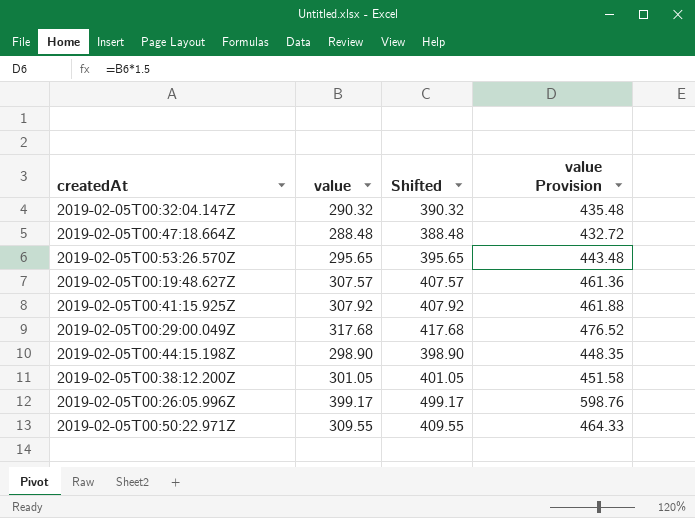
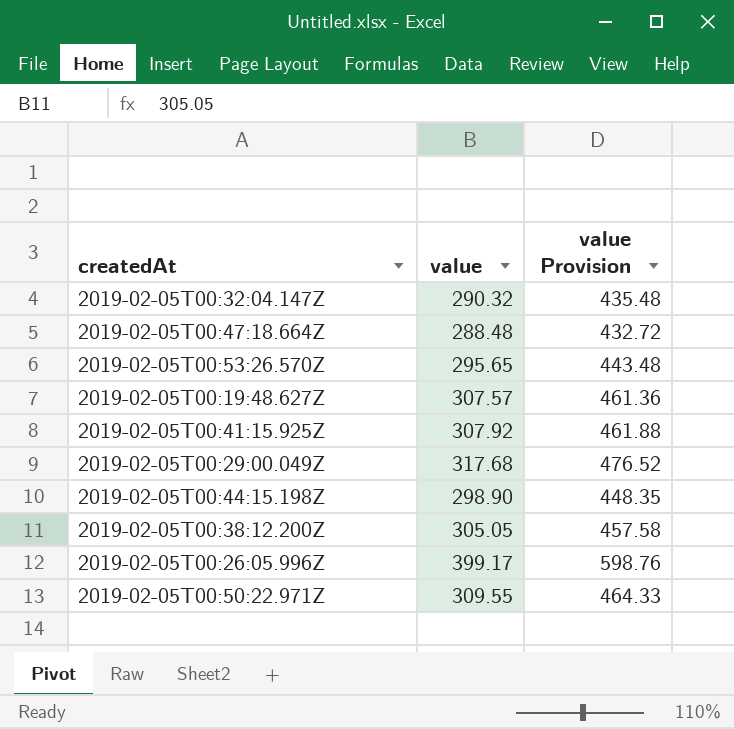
column Shifted | formula: [value] + 100 -> none
2019-02-05T00:38:12.200Z | value: 301.05 -> 305.05
2019-02-05T00:38:12.200Z | value Provision: 451.58 -> 457.58

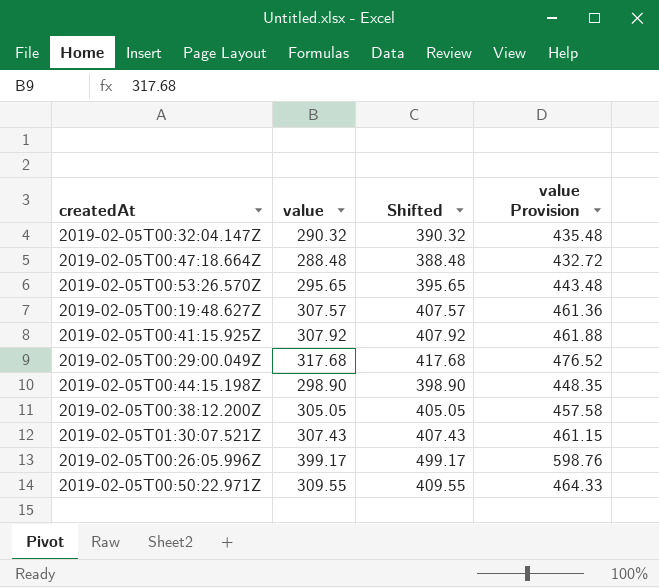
column Shifted | formula: none -> [value] + 100
row 2019-02-05T01:30:07.521Z: none -> 307.43 | 407.43 | 461.15

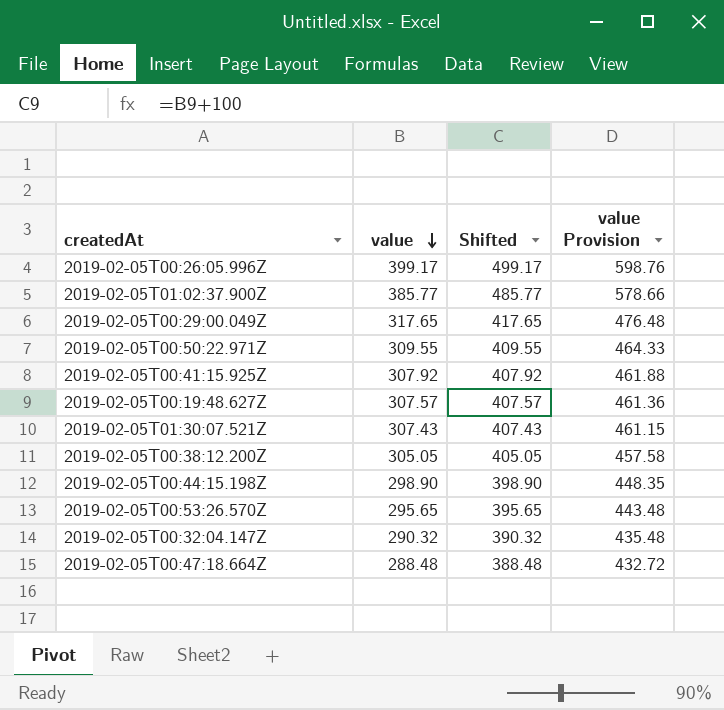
row order: none -> value descending
row 2019-02-05T01:02:37.900Z: none -> 385.77 | 485.77 | 578.66
2019-02-05T00:29:00.049Z | value: 317.68 -> 317.65
2019-02-05T00:29:00.049Z | Shifted: 417.68 -> 417.65
2019-02-05T00:29:00.049Z | value Provision: 476.52 -> 476.48

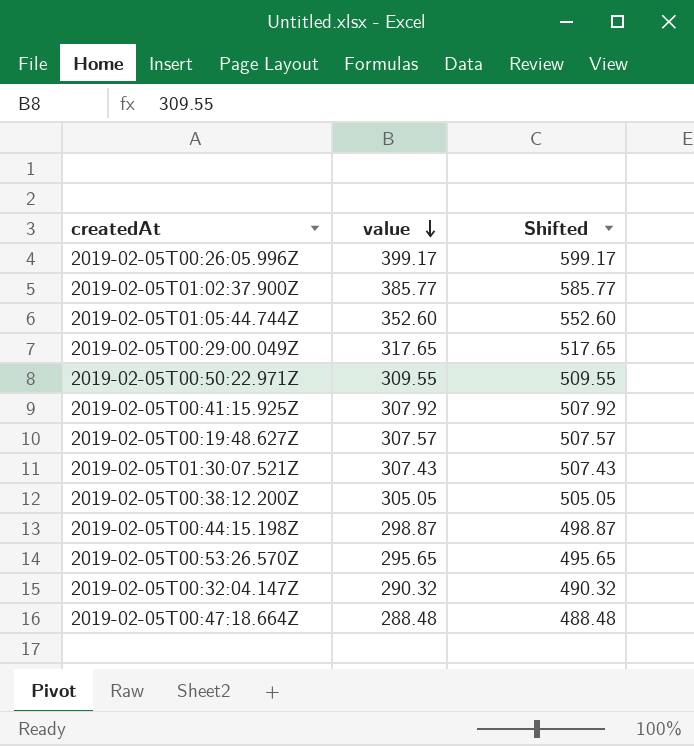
column value Provision | formula: [value] * 1.5 -> none
column Shifted | formula: [value] + 100 -> [value] + 200
row 2019-02-05T01:05:44.744Z: none -> 352.60 | 552.60
2019-02-05T00:44:15.198Z | value: 298.90 -> 298.87

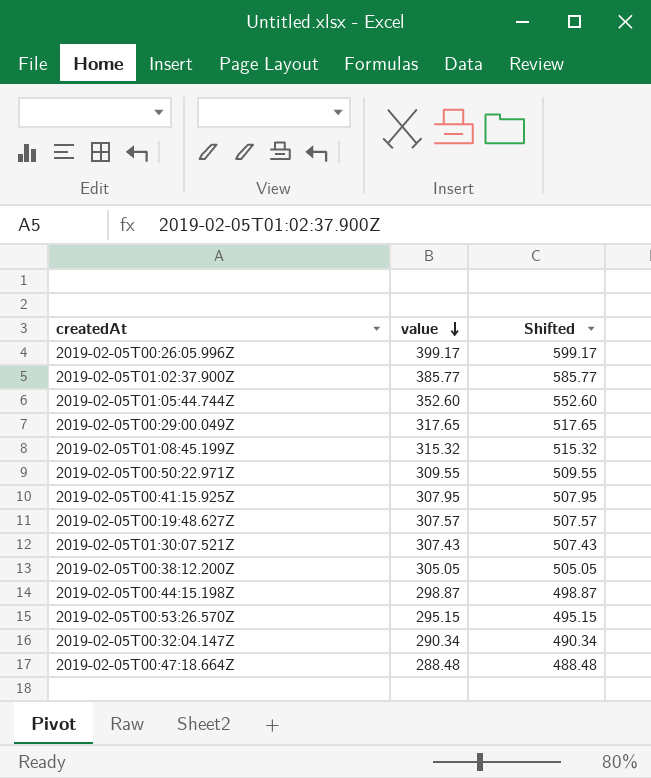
row 2019-02-05T01:08:45.199Z: none -> 315.32 | 515.32
2019-02-05T00:41:15.925Z | value: 307.92 -> 307.95
2019-02-05T00:41:15.925Z | Shifted: 507.92 -> 507.95
2019-02-05T00:53:26.570Z | value: 295.65 -> 295.15
2019-02-05T00:53:26.570Z | Shifted: 495.65 -> 495.15
2019-02-05T00:32:04.147Z | value: 290.32 -> 290.34
2019-02-05T00:32:04.147Z | Shifted: 490.32 -> 490.34

